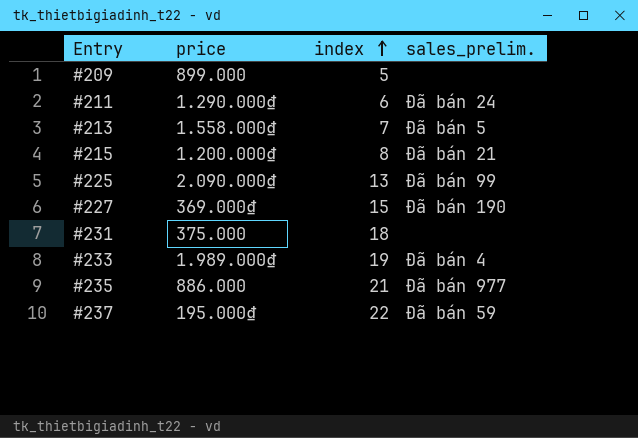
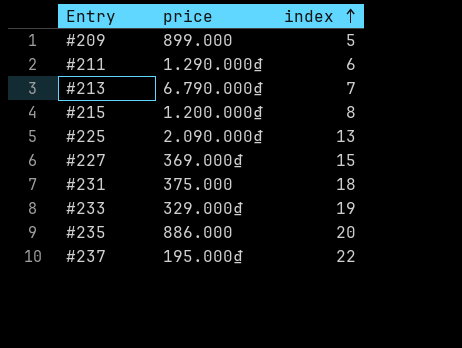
column sales_prelim. | position: 4 -> none
#213 | price: 1.558.000₫ -> 6.790.000₫
#233 | price: 1.989.000₫ -> 329.000₫
#235 | index: 21 -> 20

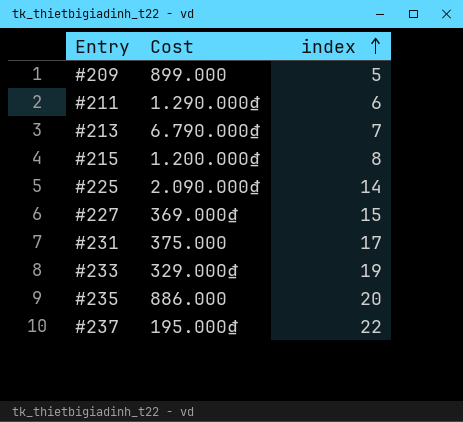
column name: price -> Cost
#225 | index: 13 -> 14
#231 | index: 18 -> 17

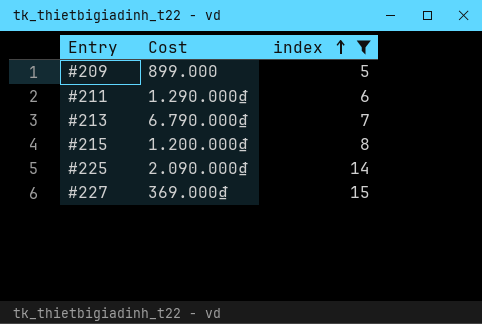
filter: none -> index <= 15

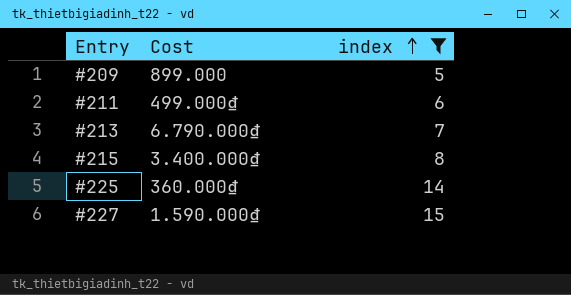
#211 | Cost: 1.290.000₫ -> 499.000₫
#215 | Cost: 1.200.000₫ -> 3.400.000₫
#225 | Cost: 2.090.000₫ -> 360.000₫
#227 | Cost: 369.000₫ -> 1.590.000₫

